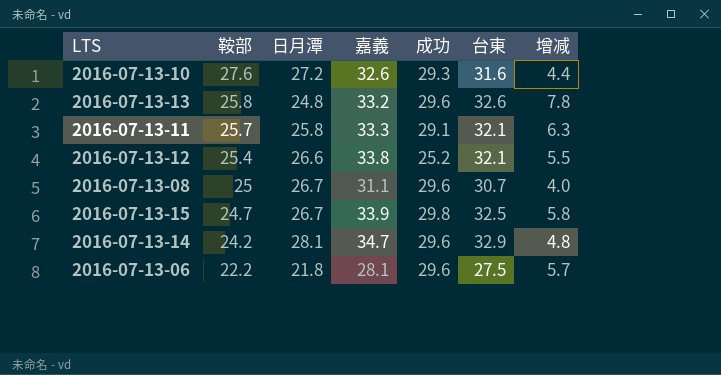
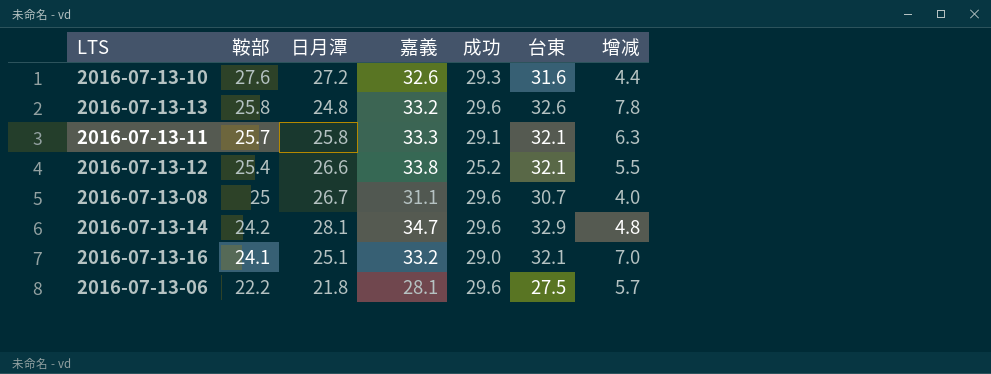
row 2016-07-13-15: 24.7 | 26.7 | 33.9 | 29.8 | 32.5 | 5.8 -> none
row 2016-07-13-16: none -> 24.1 | 25.1 | 33.2 | 29.0 | 32.1 | 7.0

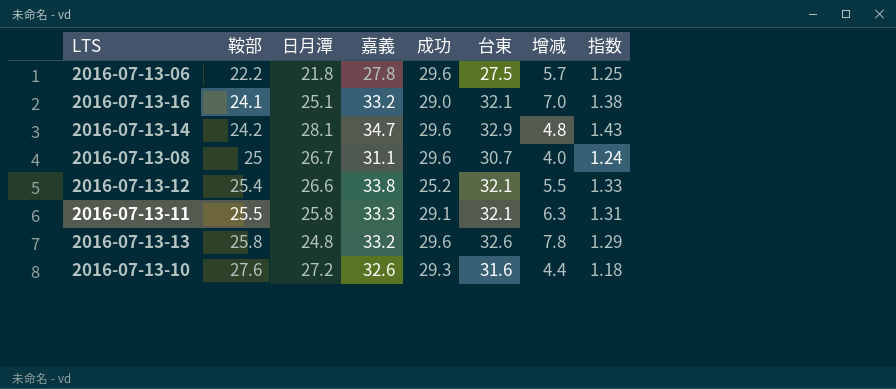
row order: 鞍部 descending -> 鞍部 ascending
column 指数 | formula: none -> [嘉義] / [鞍部]
2016-07-13-06 | 嘉義: 28.1 -> 27.8
2016-07-13-11 | 鞍部: 25.7 -> 25.5

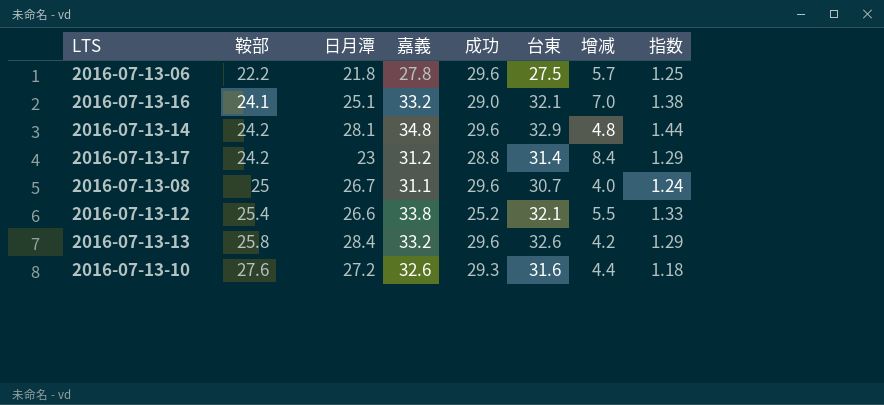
row 2016-07-13-11: 25.5 | 25.8 | 33.3 | 29.1 | 32.1 | 6.3 | 1.31 -> none
2016-07-13-14 | 嘉義: 34.7 -> 34.8
2016-07-13-14 | 指数: 1.43 -> 1.44
row 2016-07-13-17: none -> 24.2 | 23 | 31.2 | 28.8 | 31.4 | 8.4 | 1.29
2016-07-13-13 | 日月潭: 24.8 -> 28.4
2016-07-13-13 | 增减: 7.8 -> 4.2

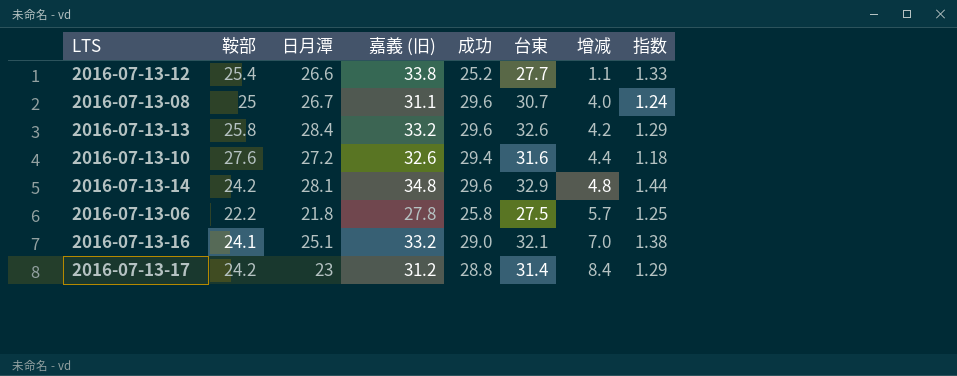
row order: 鞍部 ascending -> 增减 ascending
column name: 嘉義 -> 嘉義 (旧)
2016-07-13-12 | 台東: 32.1 -> 27.7
2016-07-13-12 | 增减: 5.5 -> 1.1
2016-07-13-10 | 成功: 29.3 -> 29.4
2016-07-13-06 | 成功: 29.6 -> 25.8

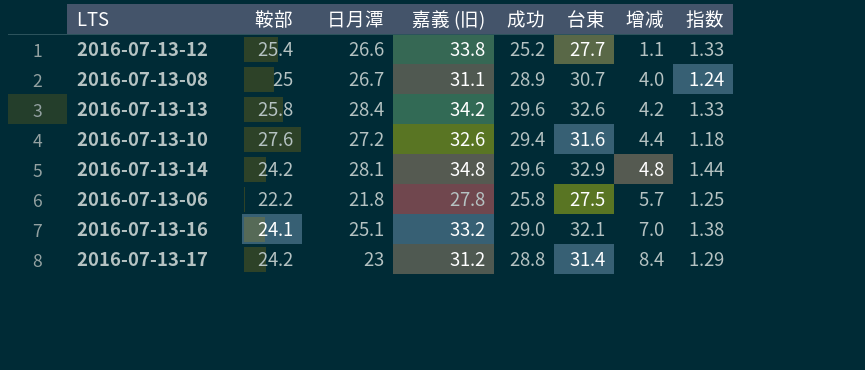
2016-07-13-08 | 成功: 29.6 -> 28.9
2016-07-13-13 | 嘉義 (旧): 33.2 -> 34.2
2016-07-13-13 | 指数: 1.29 -> 1.33

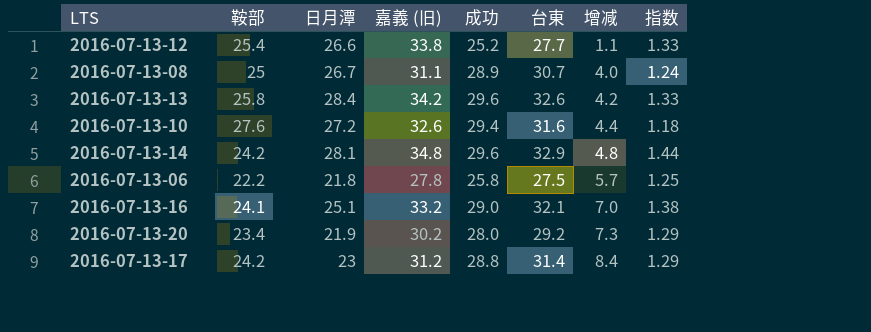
row 2016-07-13-20: none -> 23.4 | 21.9 | 30.2 | 28.0 | 29.2 | 7.3 | 1.29

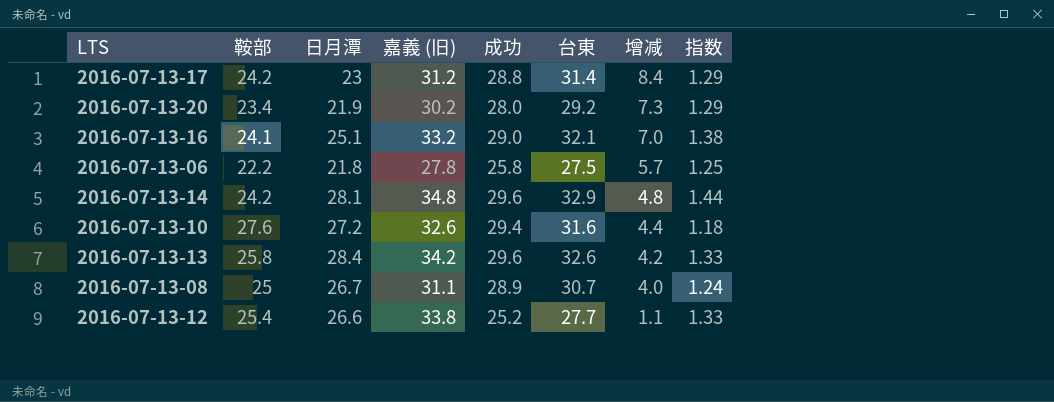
row order: 增减 ascending -> 增减 descending

